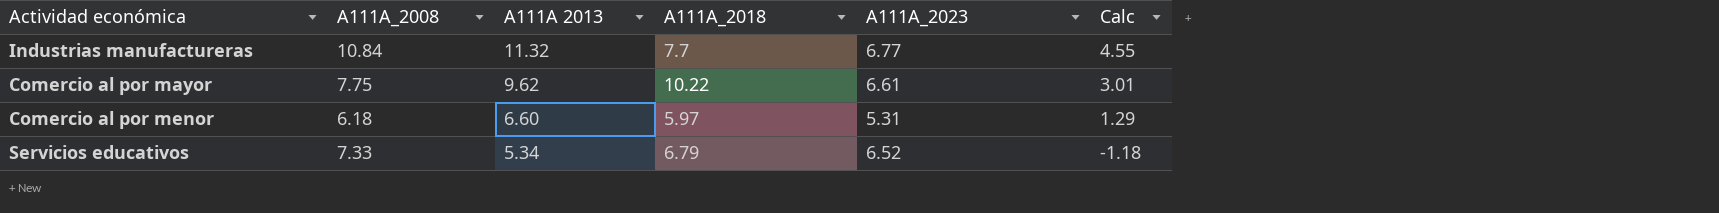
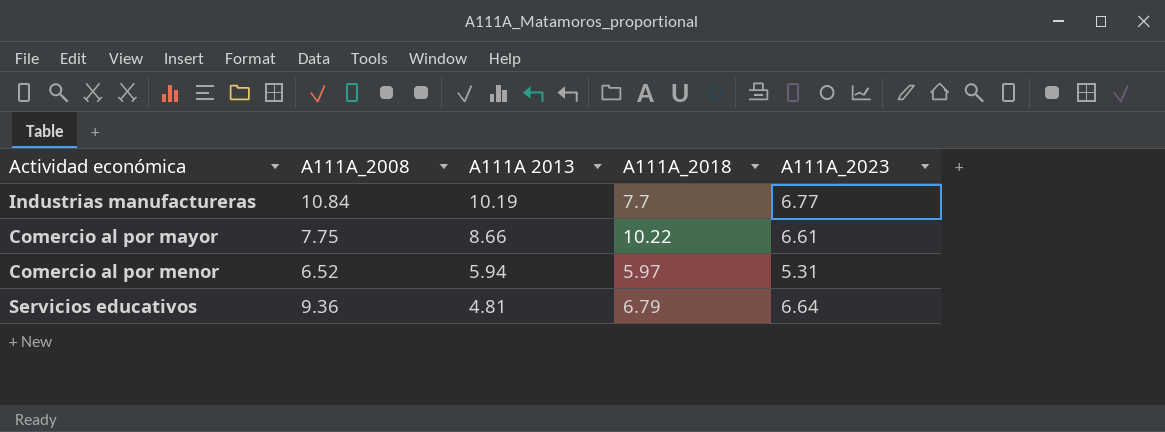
column Calc | formula: [A111A 2013] - [A111A_2023] -> none
Industrias manufactureras | A111A 2013: 11.32 -> 10.19
Comercio al por mayor | A111A 2013: 9.62 -> 8.66
Comercio al por menor | A111A_2008: 6.18 -> 6.52
Comercio al por menor | A111A 2013: 6.60 -> 5.94
Servicios educativos | A111A_2008: 7.33 -> 9.36
Servicios educativos | A111A 2013: 5.34 -> 4.81
Servicios educativos | A111A_2023: 6.52 -> 6.64

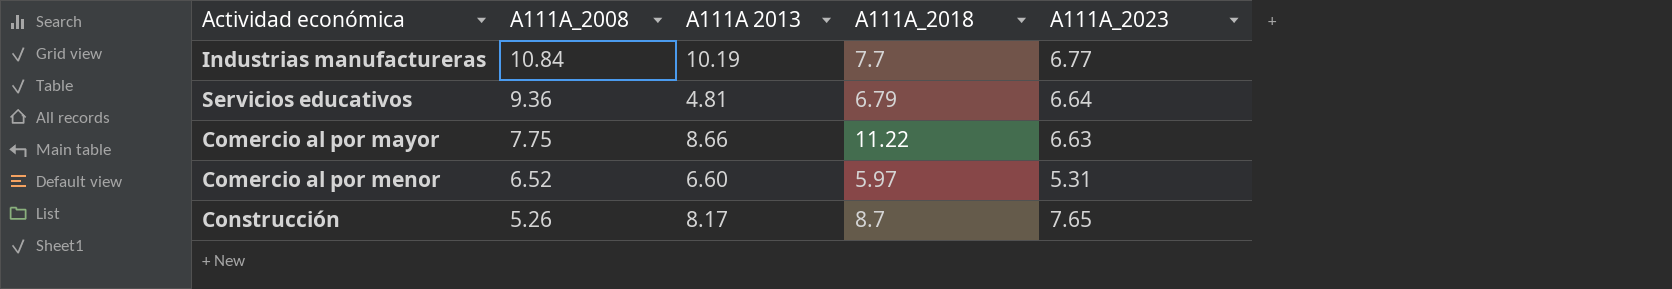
row order: A111A 2013 descending -> A111A_2008 descending
Comercio al por mayor | A111A_2018: 10.22 -> 11.22
Comercio al por mayor | A111A_2023: 6.61 -> 6.63
Comercio al por menor | A111A 2013: 5.94 -> 6.60
row Construcción: none -> 5.26 | 8.17 | 8.7 | 7.65

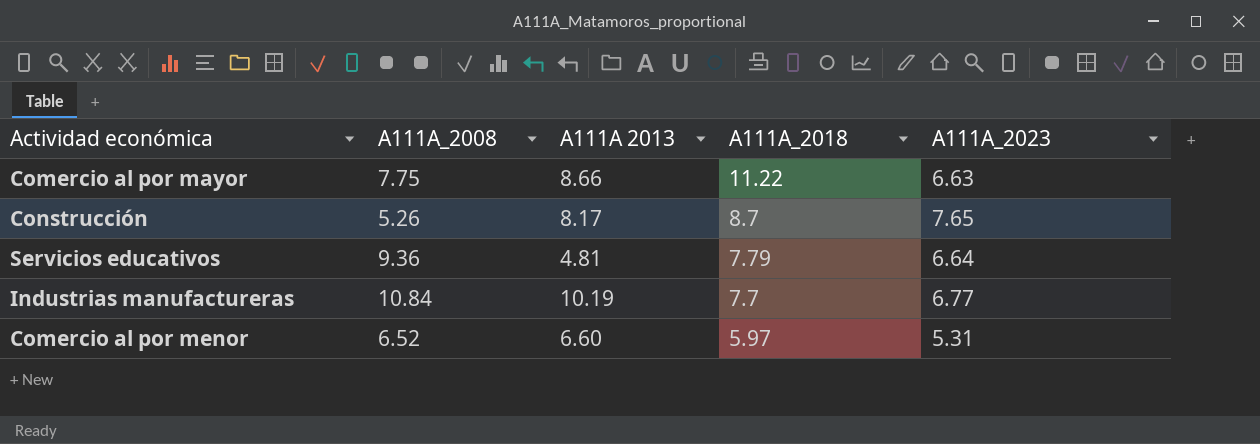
row order: A111A_2008 descending -> A111A_2018 descending
Servicios educativos | A111A_2018: 6.79 -> 7.79

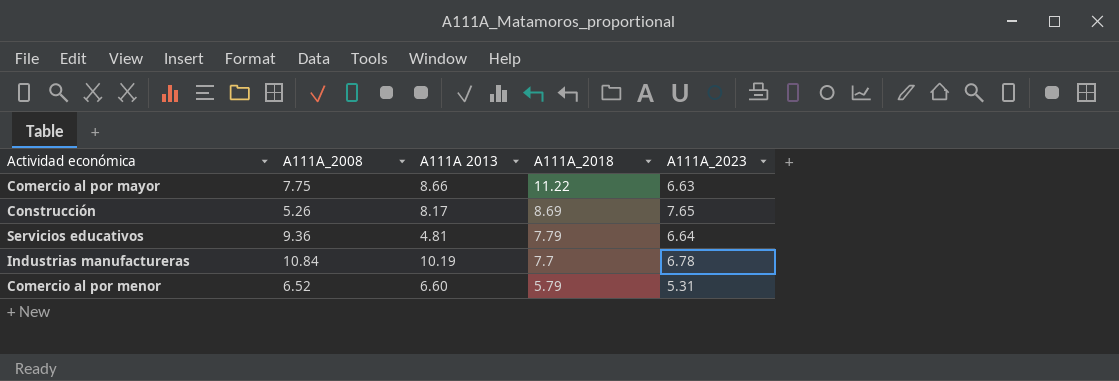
Construcción | A111A_2018: 8.7 -> 8.69
Industrias manufactureras | A111A_2023: 6.77 -> 6.78
Comercio al por menor | A111A_2018: 5.97 -> 5.79

